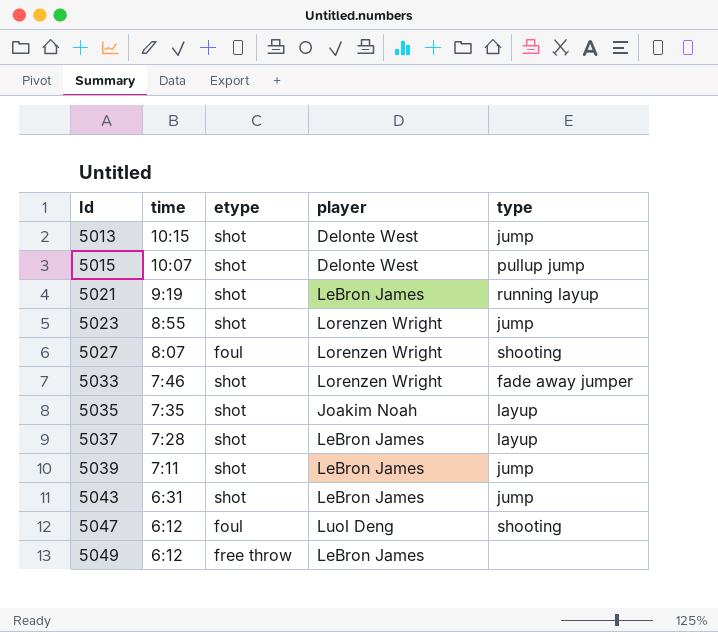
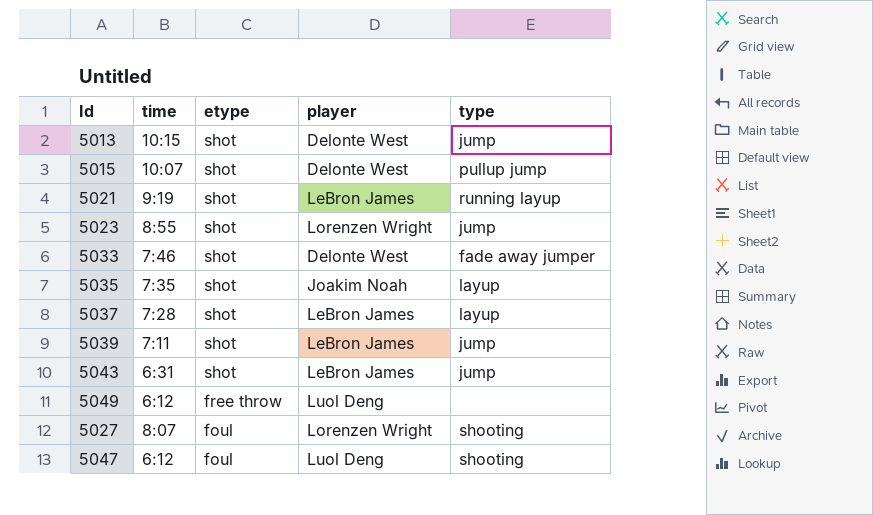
row order: Id ascending -> etype descending
5033 | player: Lorenzen Wright -> Delonte West
5049 | player: LeBron James -> Luol Deng

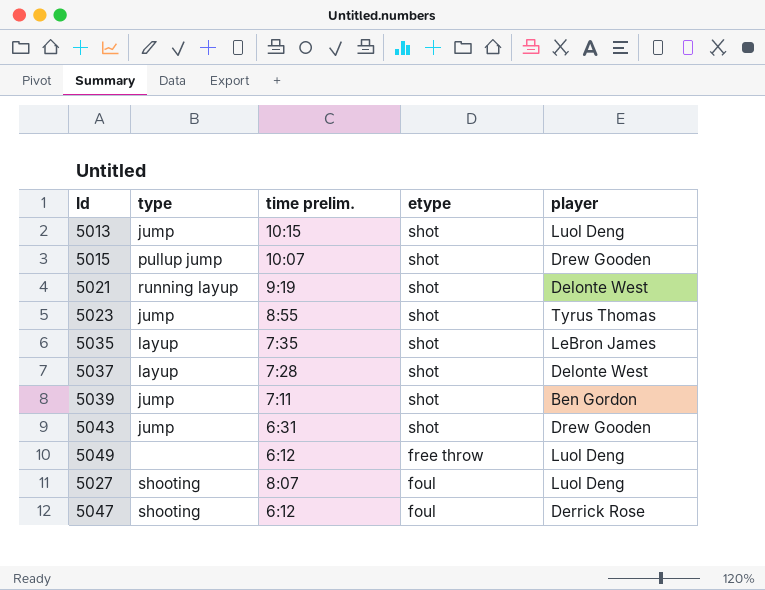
column type | position: 5 -> 2
column name: time -> time prelim.
row 5033: 7:46 | shot | Delonte West | fade away jumper -> none
5013 | player: Delonte West -> Luol Deng
5015 | player: Delonte West -> Drew Gooden
5021 | player: LeBron James -> Delonte West
5023 | player: Lorenzen Wright -> Tyrus Thomas
5035 | player: Joakim Noah -> LeBron James
5037 | player: LeBron James -> Delonte West
5039 | player: LeBron James -> Ben Gordon
5043 | player: LeBron James -> Drew Gooden
5027 | player: Lorenzen Wright -> Luol Deng
5047 | player: Luol Deng -> Derrick Rose

